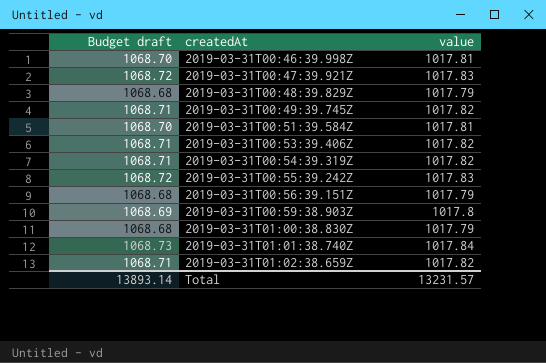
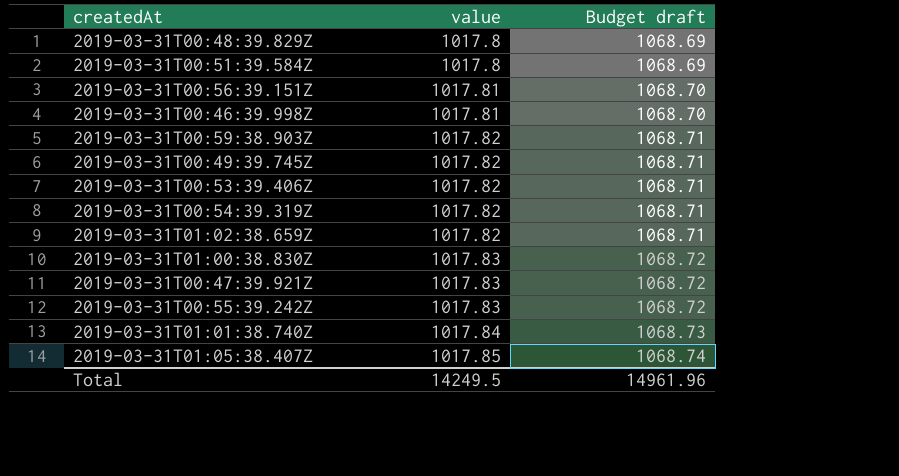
row order: createdAt ascending -> value ascending
column Budget draft | position: 1 -> 3
2019-03-31T00:48:39.829Z | value: 1017.79 -> 1017.8
2019-03-31T00:48:39.829Z | Budget draft: 1068.68 -> 1068.69
2019-03-31T00:51:39.584Z | value: 1017.81 -> 1017.8
2019-03-31T00:51:39.584Z | Budget draft: 1068.70 -> 1068.69
2019-03-31T00:56:39.151Z | value: 1017.79 -> 1017.81
2019-03-31T00:56:39.151Z | Budget draft: 1068.68 -> 1068.70
2019-03-31T00:59:38.903Z | value: 1017.8 -> 1017.82
2019-03-31T00:59:38.903Z | Budget draft: 1068.69 -> 1068.71
2019-03-31T01:00:38.830Z | value: 1017.79 -> 1017.83
2019-03-31T01:00:38.830Z | Budget draft: 1068.68 -> 1068.72
row 2019-03-31T01:05:38.407Z: none -> 1017.85 | 1068.74
Total | value: 13231.57 -> 14249.5
Total | Budget draft: 13893.14 -> 14961.96

